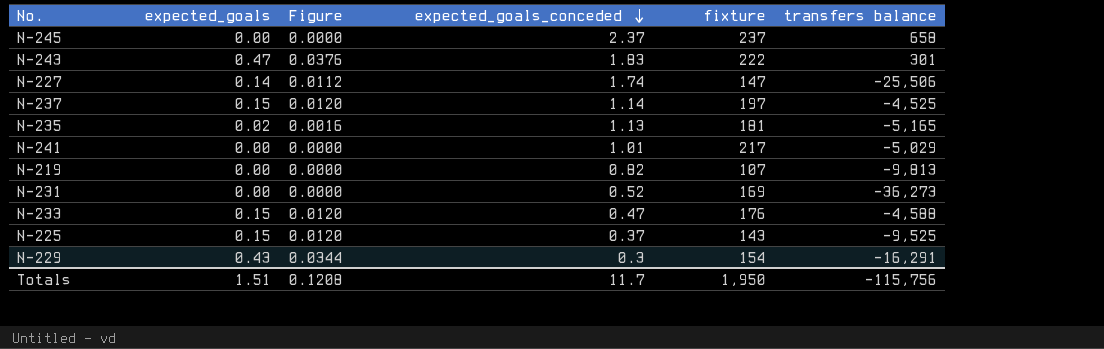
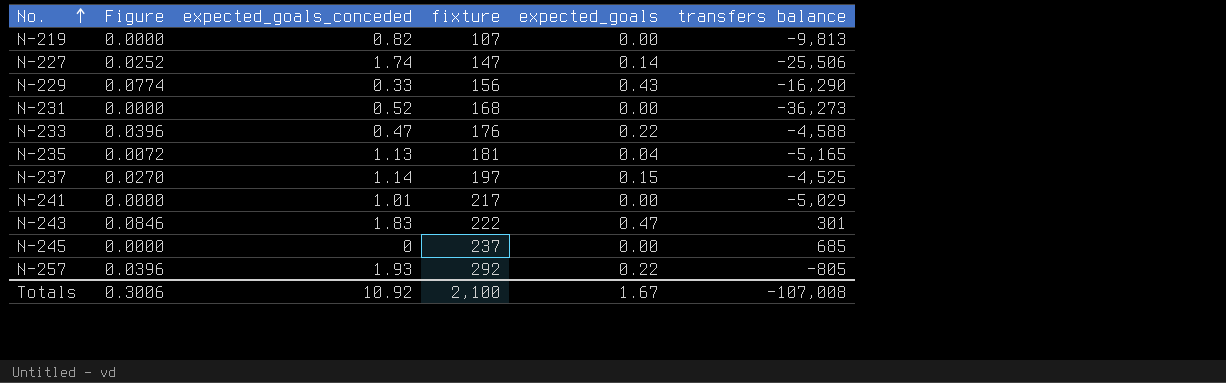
row order: expected_goals_conceded descending -> No. ascending
column Figure | formula: [expected_goals] * 0.08 -> [expected_goals] * 0.18
column expected_goals | position: 2 -> 5
row N-225: 0.15 | 0.0120 | 0.37 | 143 | -9,525 -> none
N-229 | expected_goals_conceded: 0.3 -> 0.33
N-229 | fixture: 154 -> 156
N-229 | transfers balance: -16,291 -> -16,290
N-231 | fixture: 169 -> 168
N-233 | expected_goals: 0.15 -> 0.22
N-235 | expected_goals: 0.02 -> 0.04
N-245 | expected_goals_conceded: 2.37 -> 0
N-245 | transfers balance: 658 -> 685
row N-257: none -> 0.0396 | 1.93 | 292 | 0.22 | -805
Totals | Figure: 0.1208 -> 0.3006
Totals | expected_goals_conceded: 11.7 -> 10.92
Totals | fixture: 1,950 -> 2,100
Totals | expected_goals: 1.51 -> 1.67
Totals | transfers balance: -115,756 -> -107,008

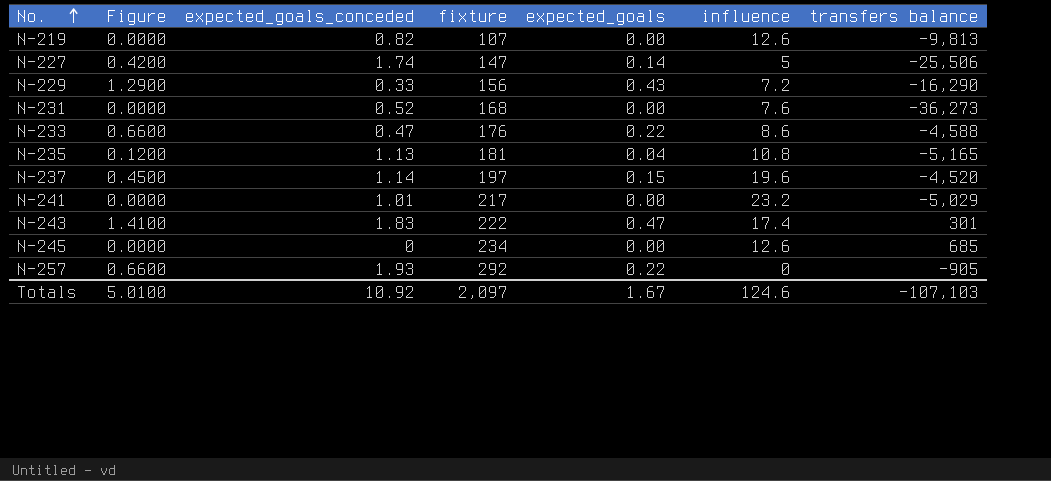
column Figure | formula: [expected_goals] * 0.18 -> [expected_goals] * 3
column influence | position: none -> 6
N-237 | transfers balance: -4,525 -> -4,520
N-245 | fixture: 237 -> 234
N-257 | transfers balance: -805 -> -905
Totals | Figure: 0.3006 -> 5.0100
Totals | fixture: 2,100 -> 2,097
Totals | transfers balance: -107,008 -> -107,103

